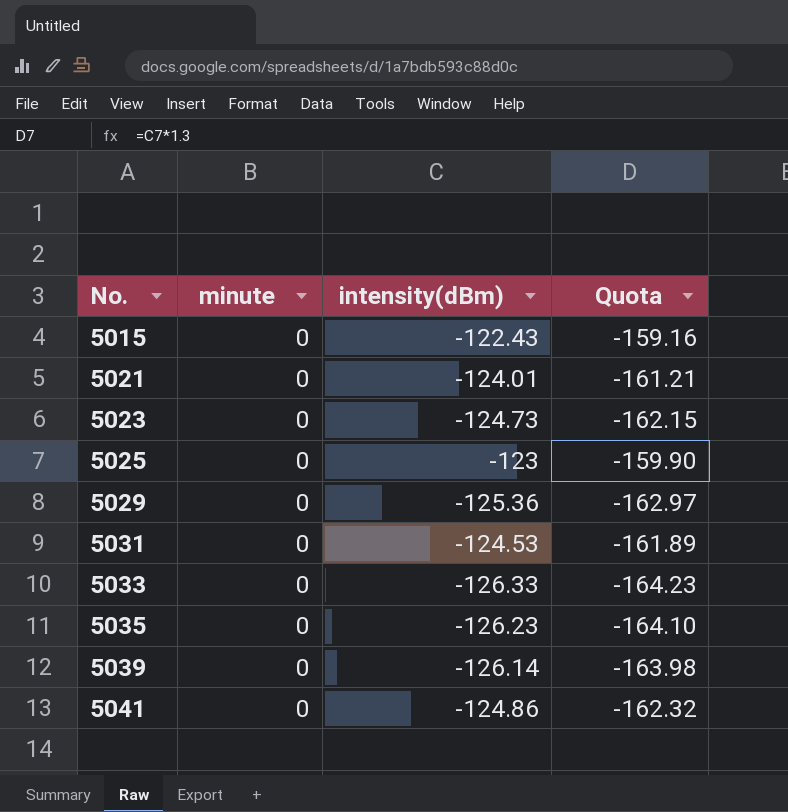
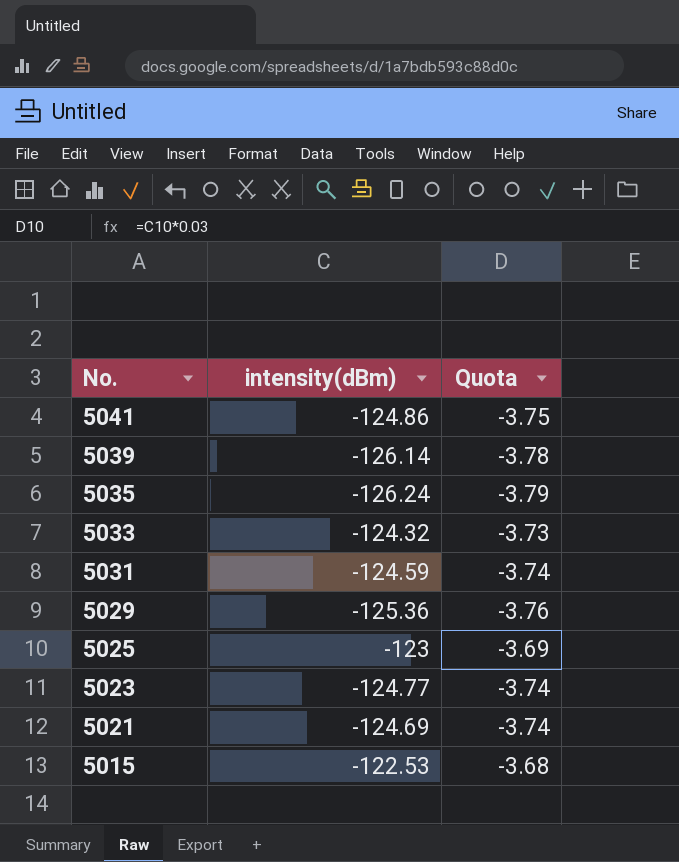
row order: No. ascending -> No. descending
column minute | position: 2 -> none
column Quota | formula: [intensity(dBm)] * 1.3 -> [intensity(dBm)] * 0.03
5035 | intensity(dBm): -126.23 -> -126.24
5033 | intensity(dBm): -126.33 -> -124.32
5031 | intensity(dBm): -124.53 -> -124.59
5023 | intensity(dBm): -124.73 -> -124.77
5021 | intensity(dBm): -124.01 -> -124.69
5015 | intensity(dBm): -122.43 -> -122.53

